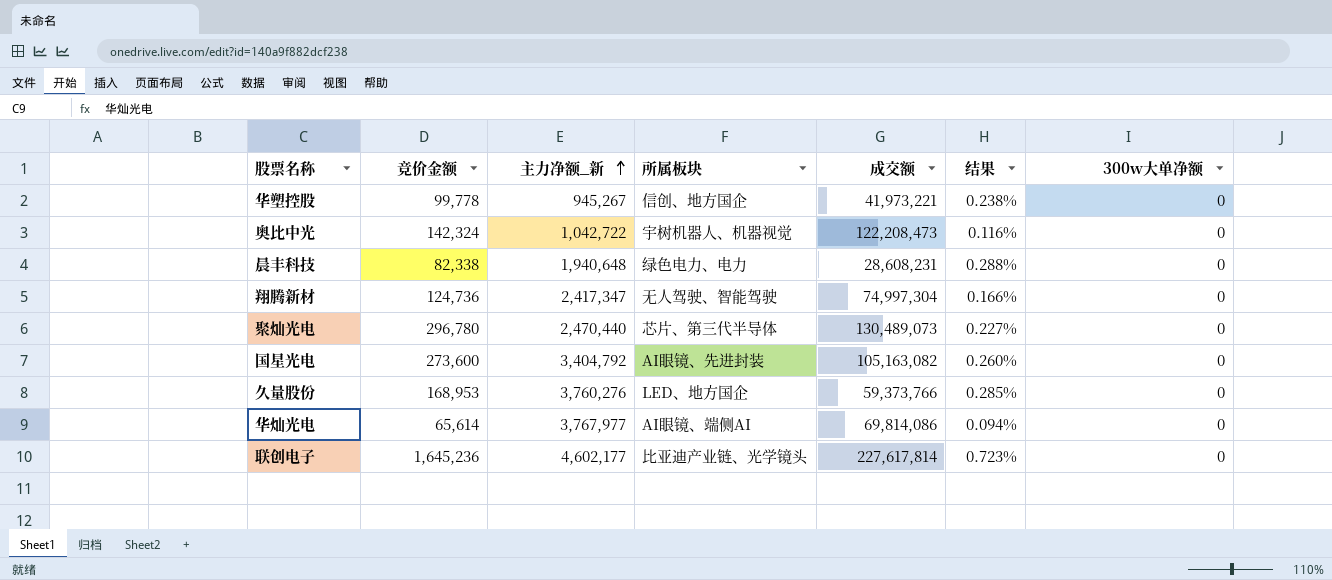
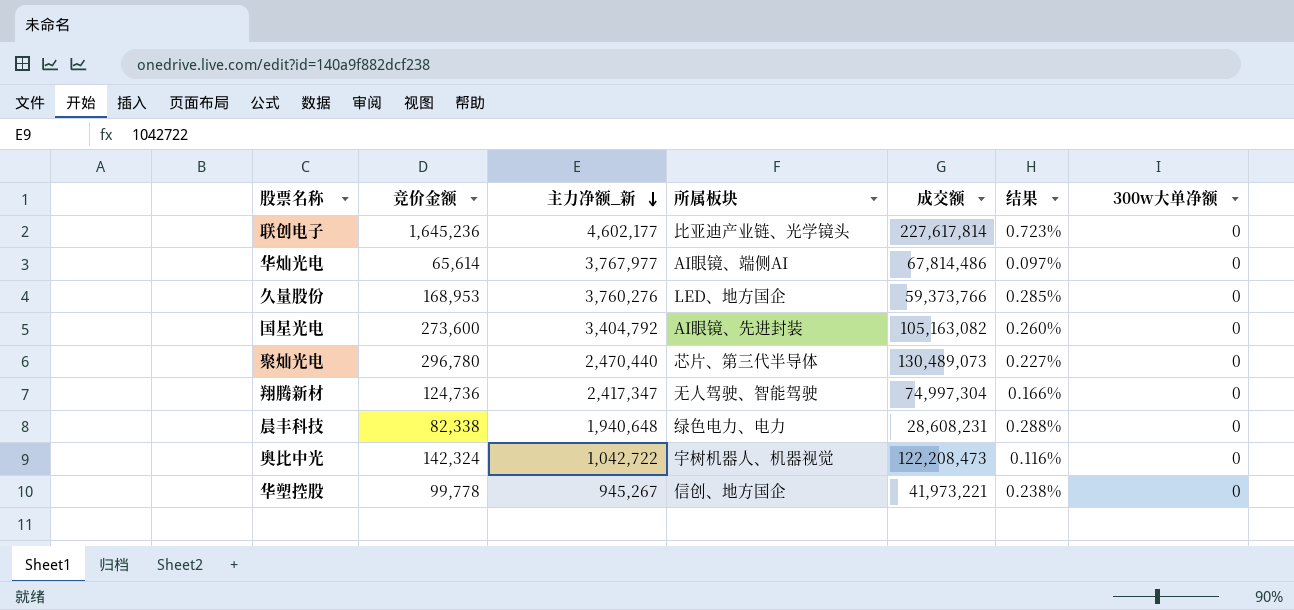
row order: 主力净额_新 ascending -> 主力净额_新 descending
华灿光电 | 成交额: 69,814,086 -> 67,814,486
华灿光电 | 结果: 0.094% -> 0.097%

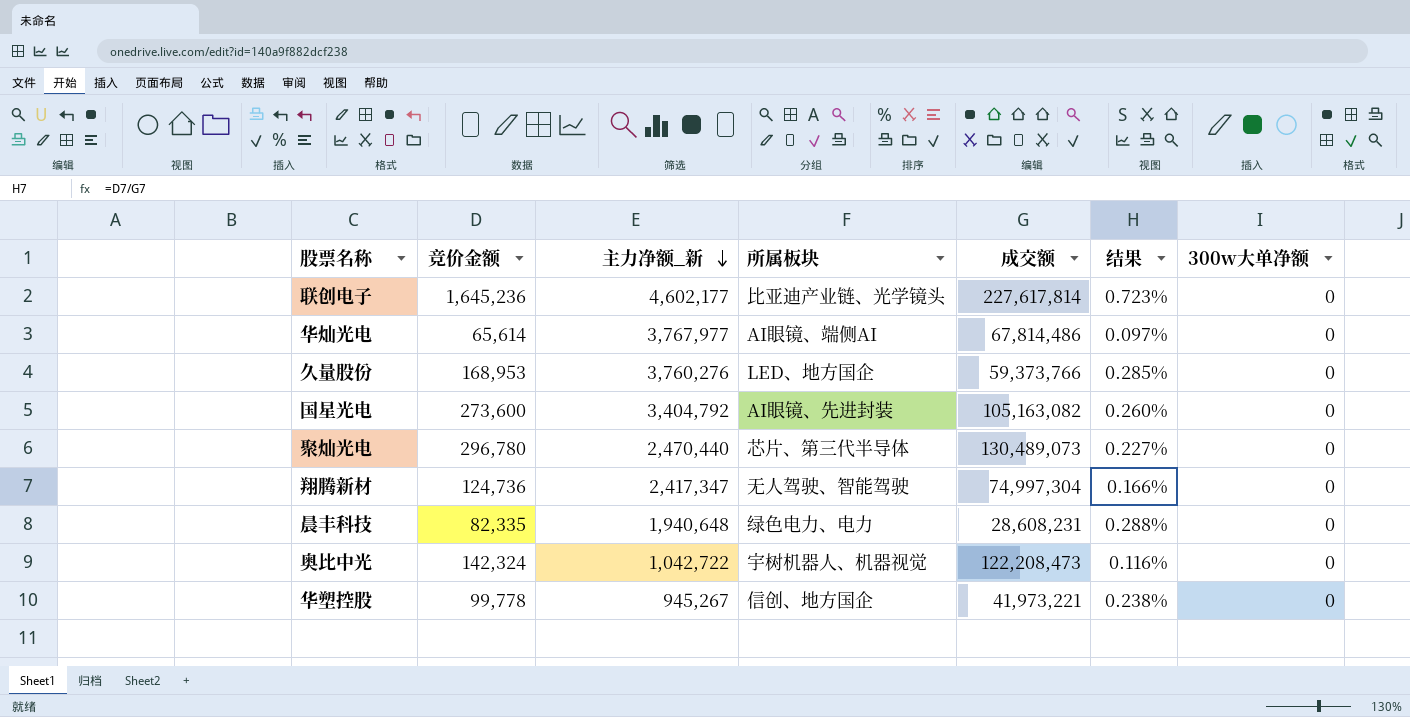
晨丰科技 | 竞价金额: 82,338 -> 82,335

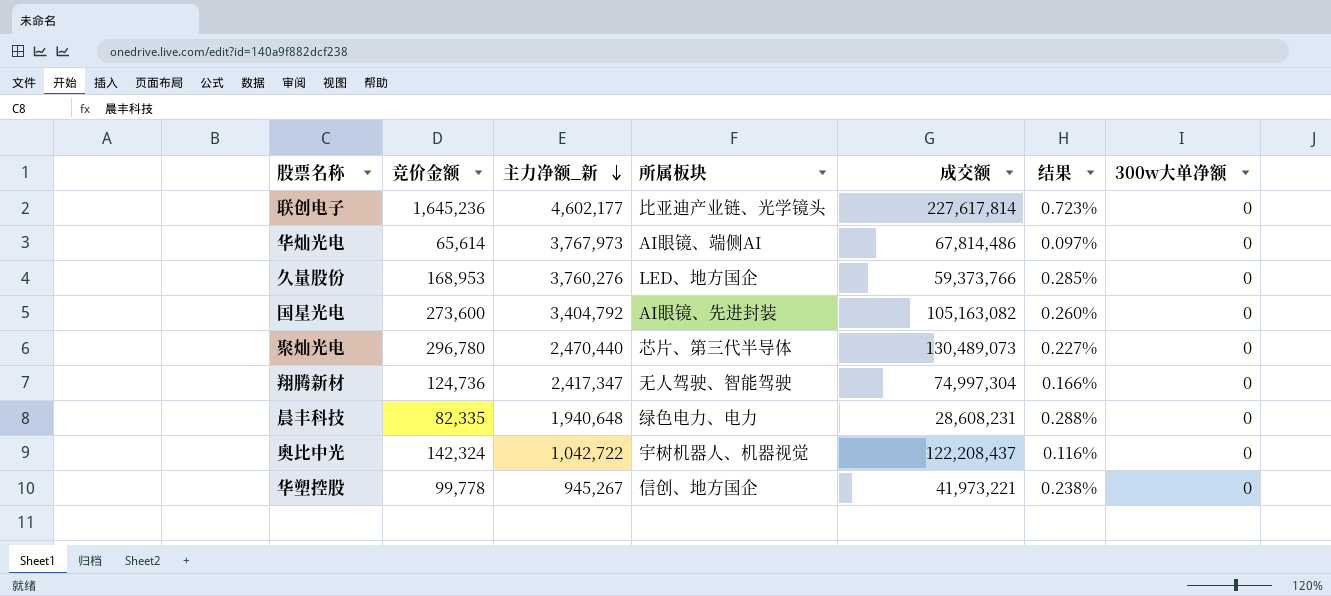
华灿光电 | 主力净额_新: 3,767,977 -> 3,767,973
奥比中光 | 成交额: 122,208,473 -> 122,208,437

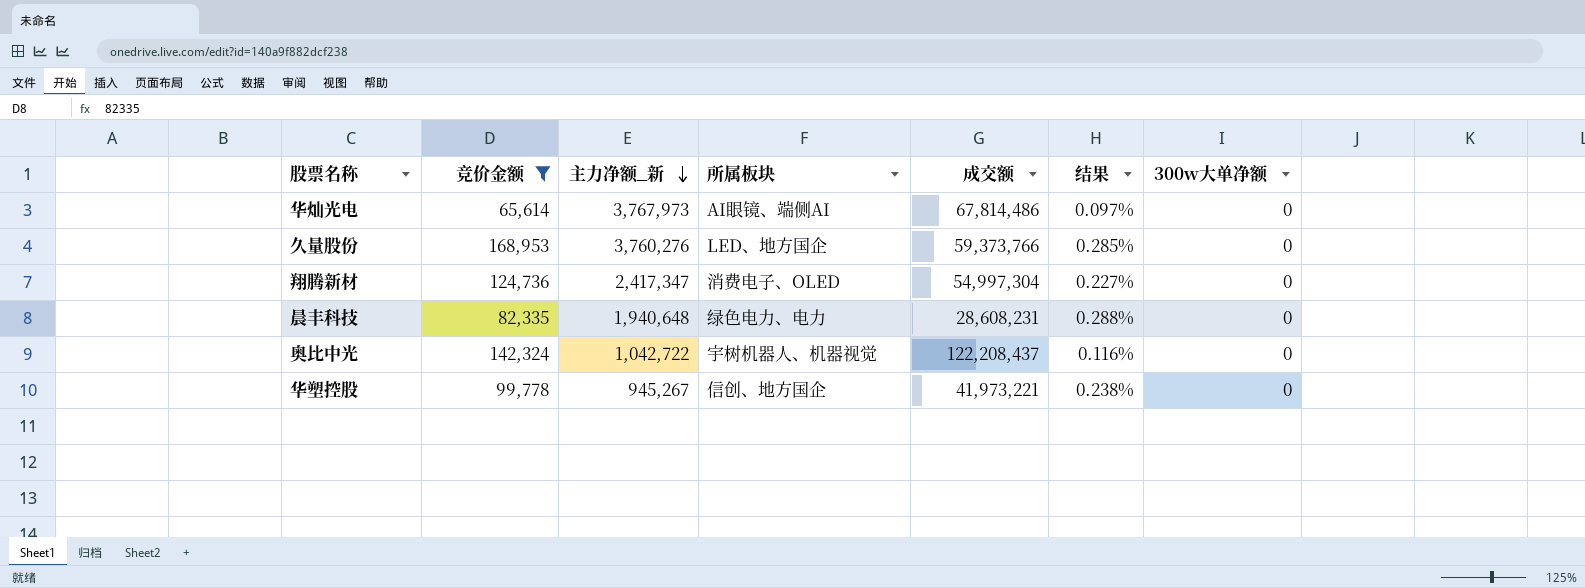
filter: none -> 竞价金额 <= 168,953
翔腾新材 | 所属板块: 无人驾驶、智能驾驶 -> 消费电子、OLED
翔腾新材 | 成交额: 74,997,304 -> 54,997,304
翔腾新材 | 结果: 0.166% -> 0.227%

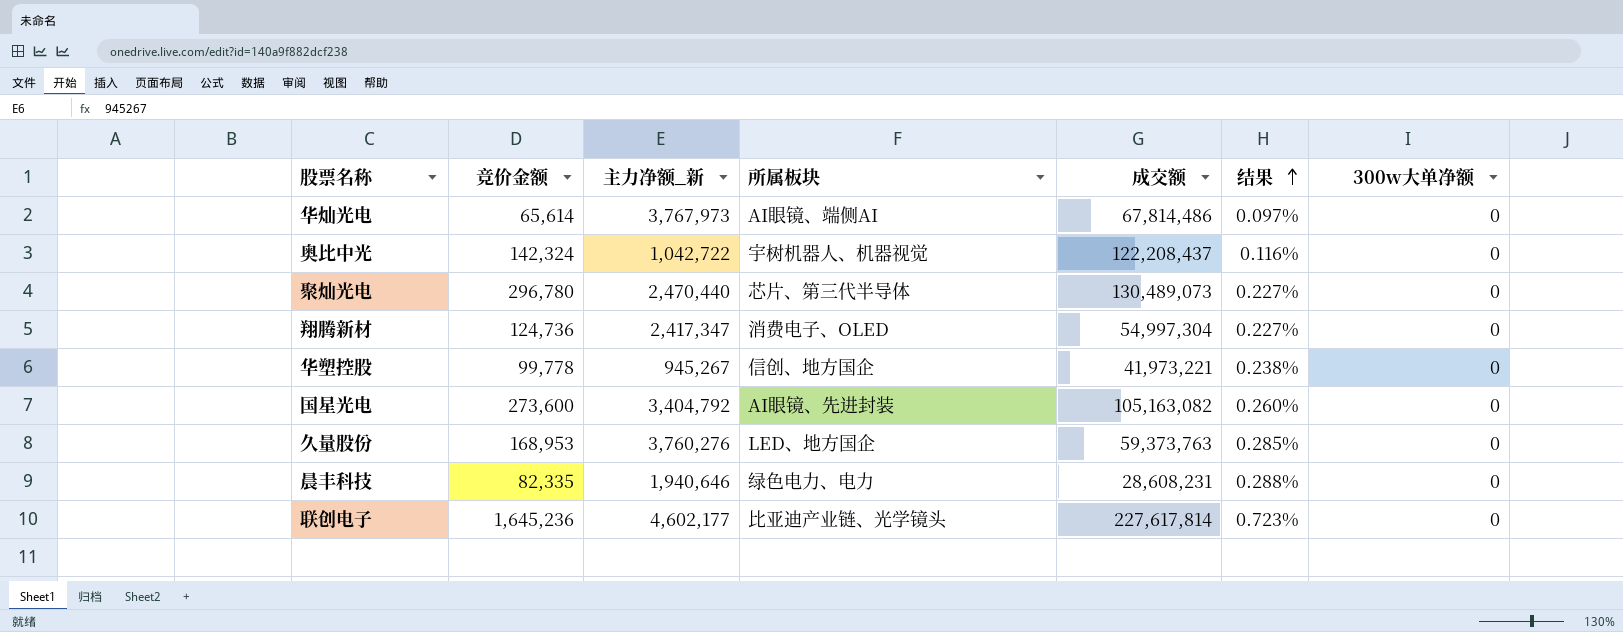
filter: 竞价金额 <= 168,953 -> none
row order: 主力净额_新 descending -> 结果 ascending
久量股份 | 成交额: 59,373,766 -> 59,373,763
晨丰科技 | 主力净额_新: 1,940,648 -> 1,940,646

